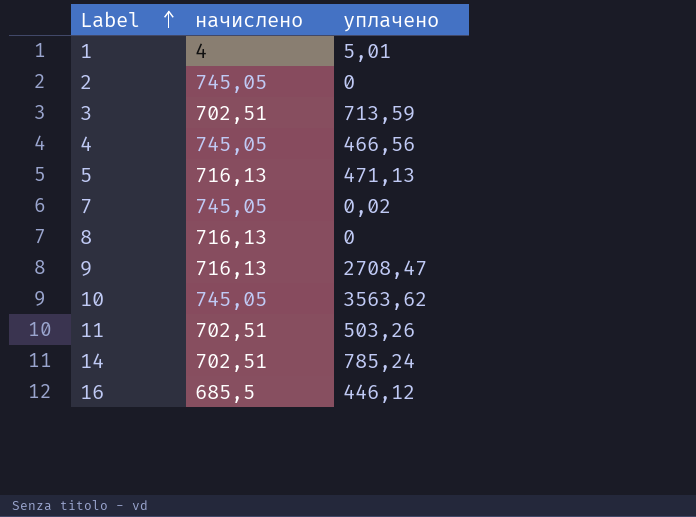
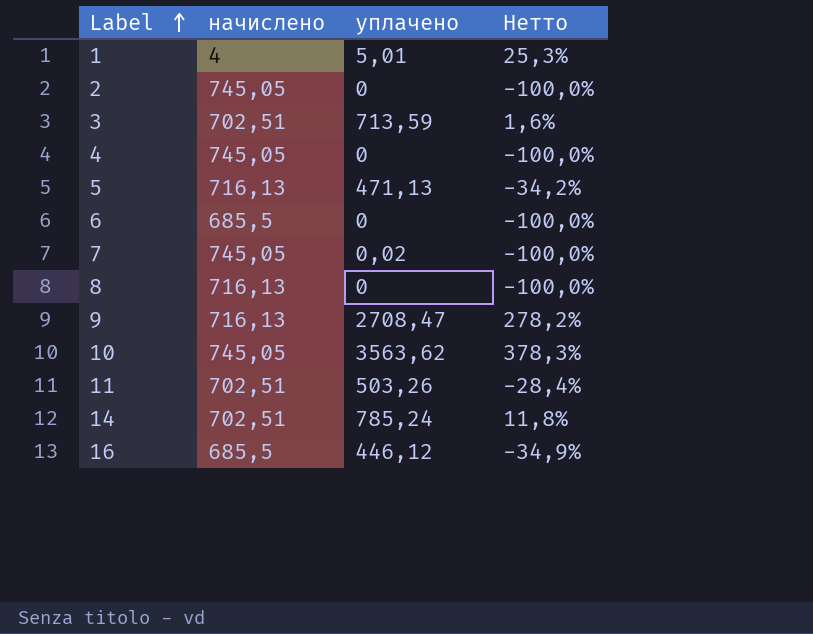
column Нетто | formula: none -> ([уплачено] - [начислено]) / [начислено]
4 | уплачено: 466,56 -> 0
row 6: none -> 685,5 | 0 | -100,0%

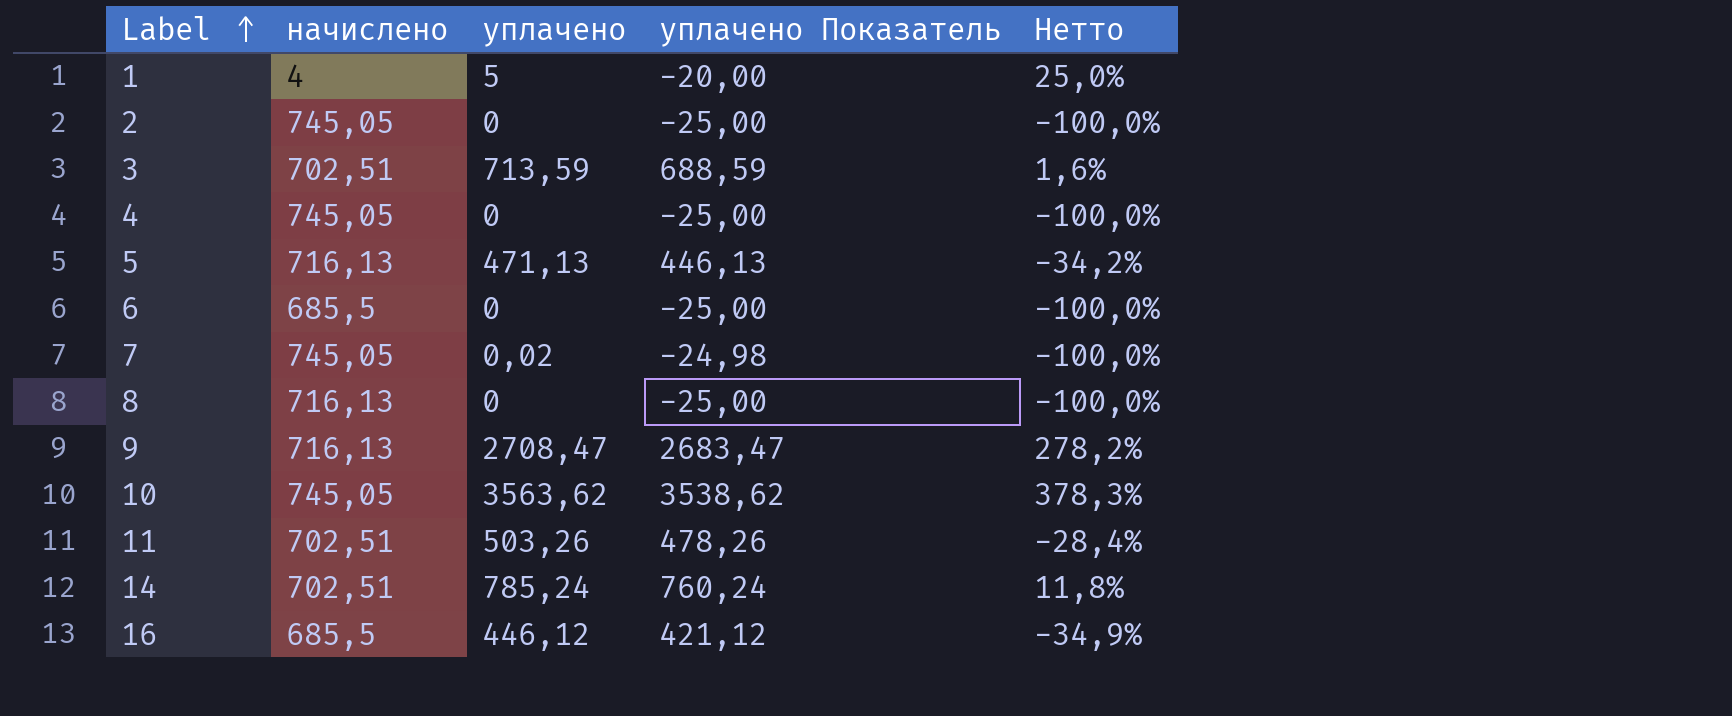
column уплачено Показатель | formula: none -> [уплачено] - 25
1 | уплачено: 5,01 -> 5
1 | Нетто: 25,3% -> 25,0%

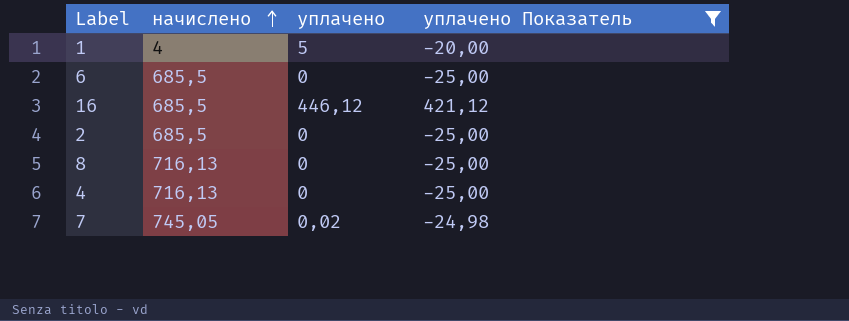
filter: none -> уплачено Показатель <= 421,12
row order: Label ascending -> начислено ascending
column Нетто | formula: ([уплачено] - [начислено]) / [начислено] -> none
2 | начислено: 745,05 -> 685,5
4 | начислено: 745,05 -> 716,13

